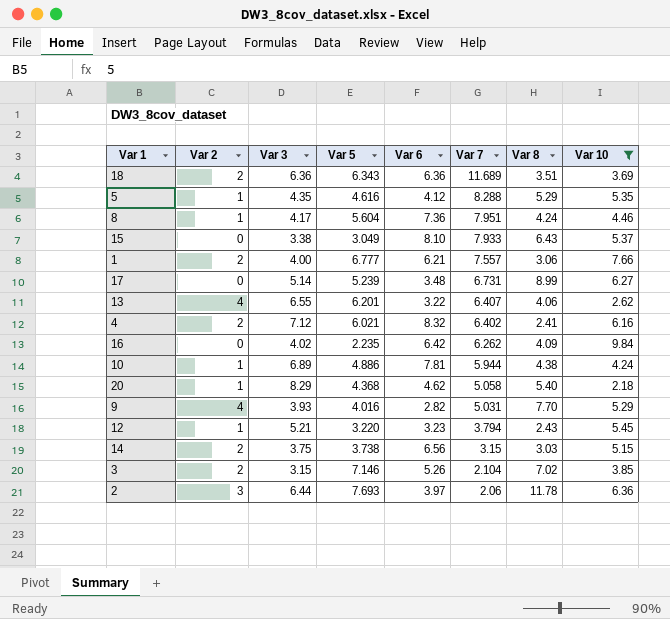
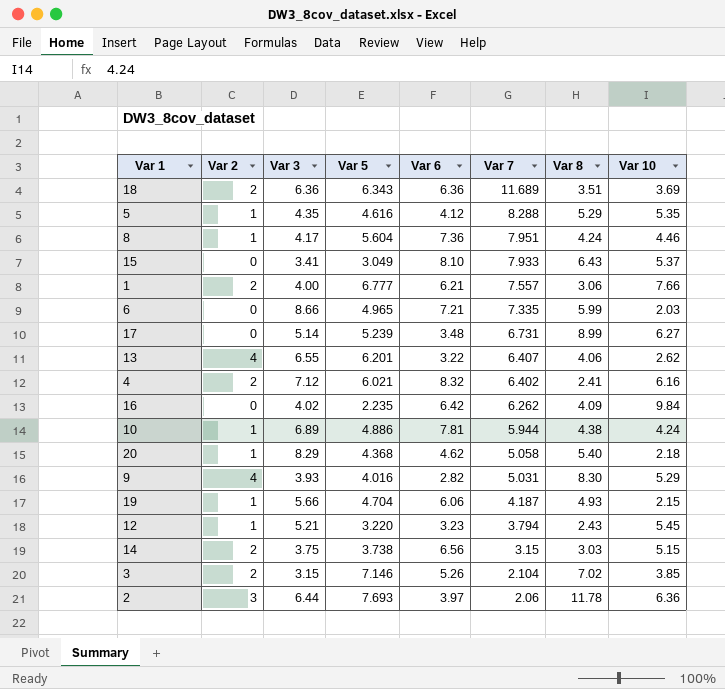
filter: Var 10 >= 2.18 -> none
15 | Var 3: 3.38 -> 3.41
9 | Var 8: 7.70 -> 8.30

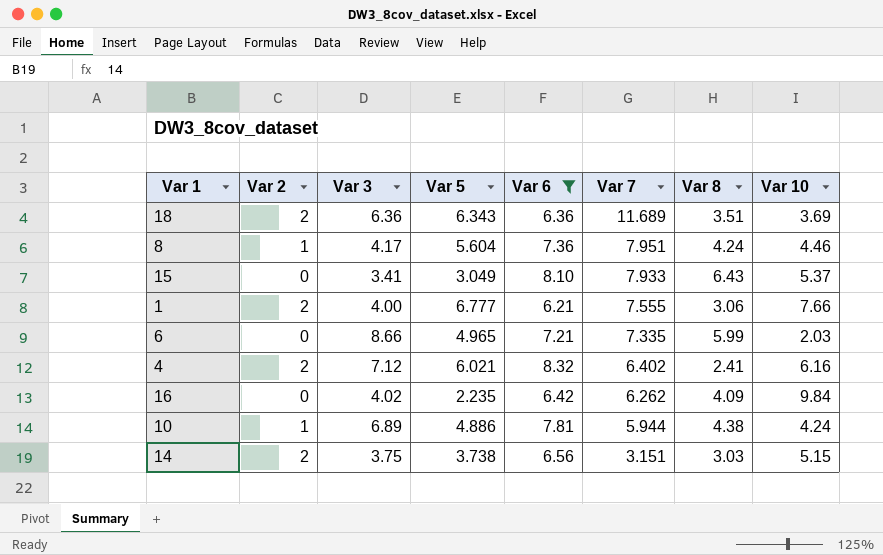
filter: none -> Var 6 >= 6.21
1 | Var 7: 7.557 -> 7.555
14 | Var 7: 3.15 -> 3.151

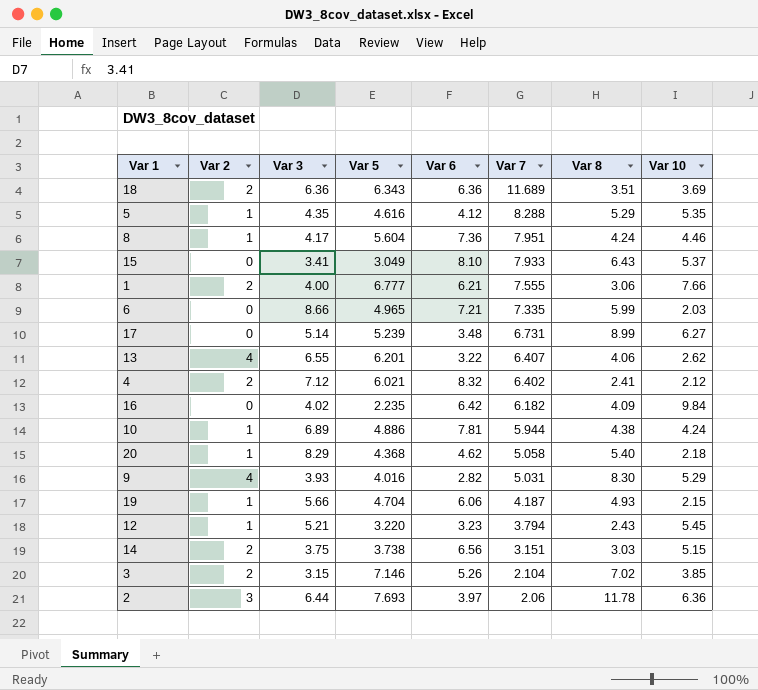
filter: Var 6 >= 6.21 -> none
4 | Var 10: 6.16 -> 2.12
16 | Var 7: 6.262 -> 6.182

